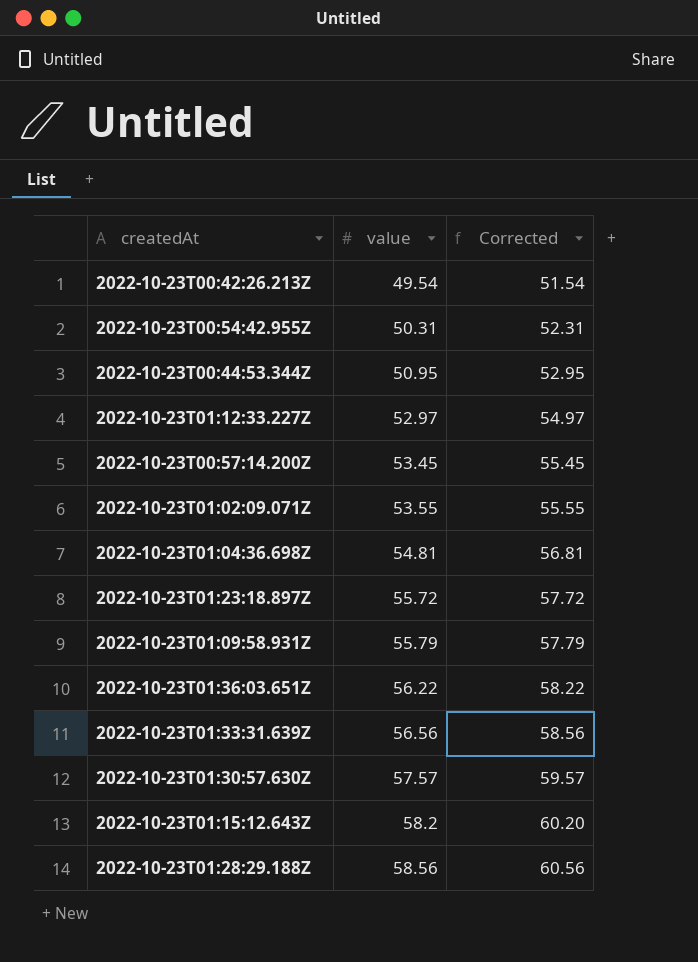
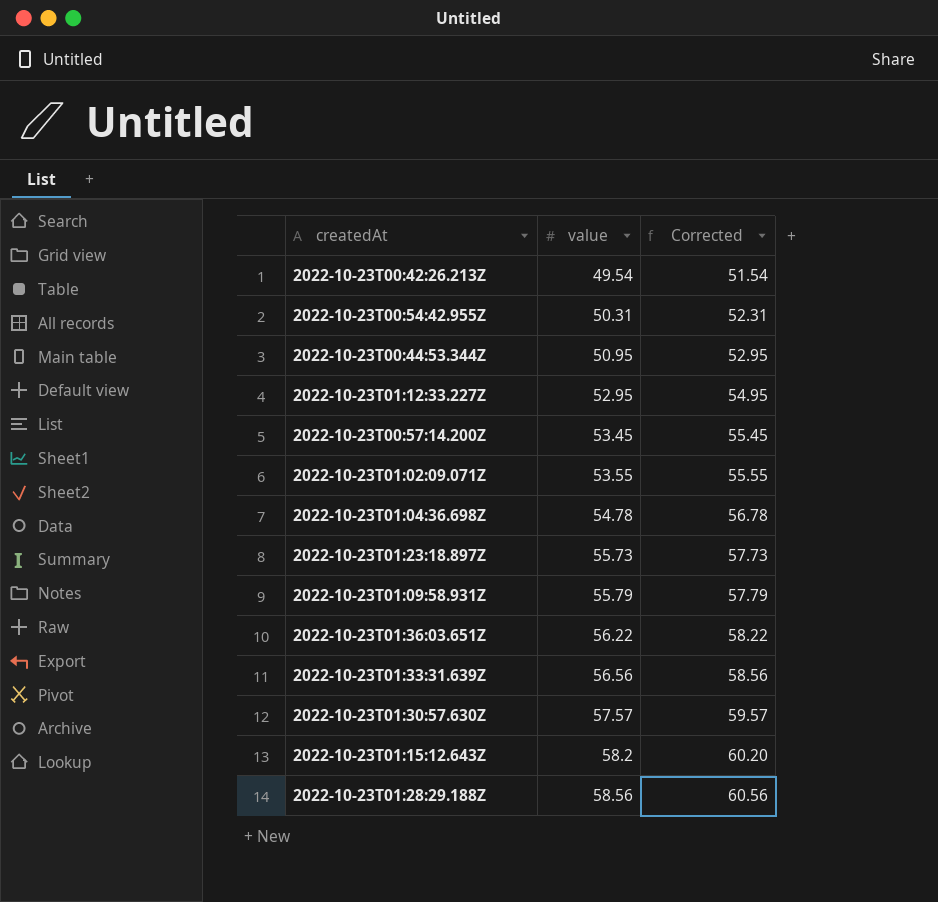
2022-10-23T01:12:33.227Z | value: 52.97 -> 52.95
2022-10-23T01:12:33.227Z | Corrected: 54.97 -> 54.95
2022-10-23T01:04:36.698Z | value: 54.81 -> 54.78
2022-10-23T01:04:36.698Z | Corrected: 56.81 -> 56.78
2022-10-23T01:23:18.897Z | value: 55.72 -> 55.73
2022-10-23T01:23:18.897Z | Corrected: 57.72 -> 57.73

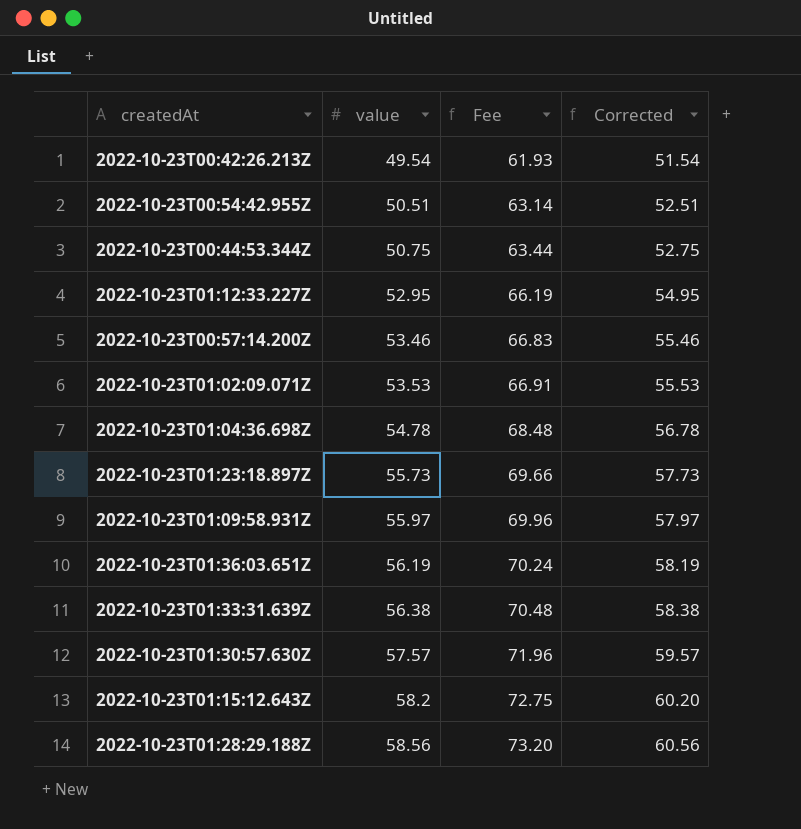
column Fee | formula: none -> [value] * 1.25
2022-10-23T00:54:42.955Z | value: 50.31 -> 50.51
2022-10-23T00:54:42.955Z | Corrected: 52.31 -> 52.51
2022-10-23T00:44:53.344Z | value: 50.95 -> 50.75
2022-10-23T00:44:53.344Z | Corrected: 52.95 -> 52.75
2022-10-23T00:57:14.200Z | value: 53.45 -> 53.46
2022-10-23T00:57:14.200Z | Corrected: 55.45 -> 55.46
2022-10-23T01:02:09.071Z | value: 53.55 -> 53.53
2022-10-23T01:02:09.071Z | Corrected: 55.55 -> 55.53
2022-10-23T01:09:58.931Z | value: 55.79 -> 55.97
2022-10-23T01:09:58.931Z | Corrected: 57.79 -> 57.97
2022-10-23T01:36:03.651Z | value: 56.22 -> 56.19
2022-10-23T01:36:03.651Z | Corrected: 58.22 -> 58.19
2022-10-23T01:33:31.639Z | value: 56.56 -> 56.38
2022-10-23T01:33:31.639Z | Corrected: 58.56 -> 58.38

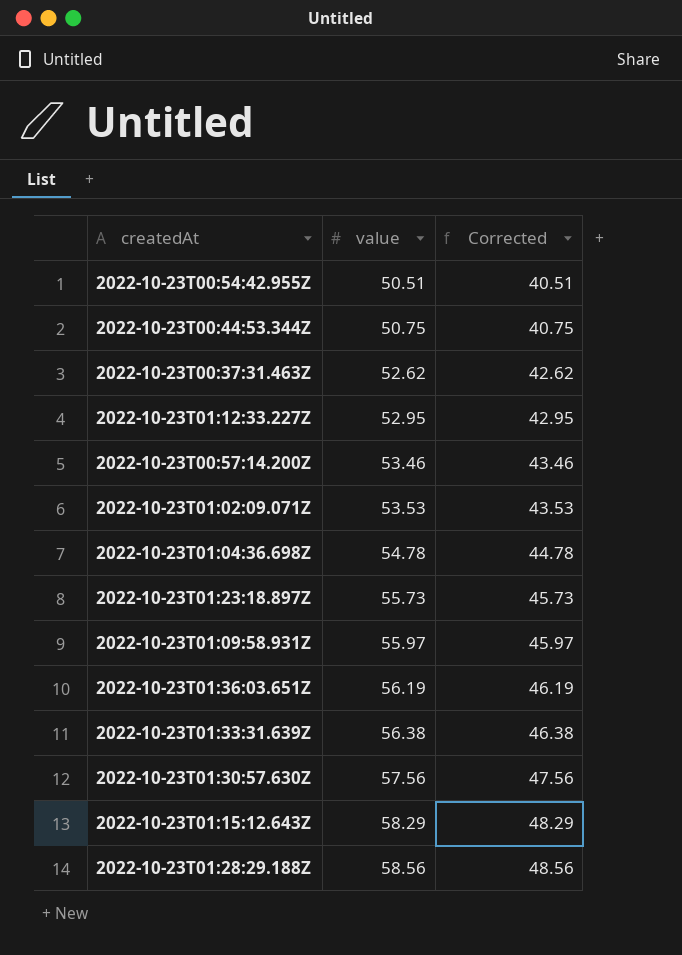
column Fee | formula: [value] * 1.25 -> none
column Corrected | formula: [value] + 2 -> [value] - 10
row 2022-10-23T00:42:26.213Z: 49.54 | 61.93 | 51.54 -> none
row 2022-10-23T00:37:31.463Z: none -> 52.62 | 42.62
2022-10-23T01:30:57.630Z | value: 57.57 -> 57.56
2022-10-23T01:15:12.643Z | value: 58.2 -> 58.29

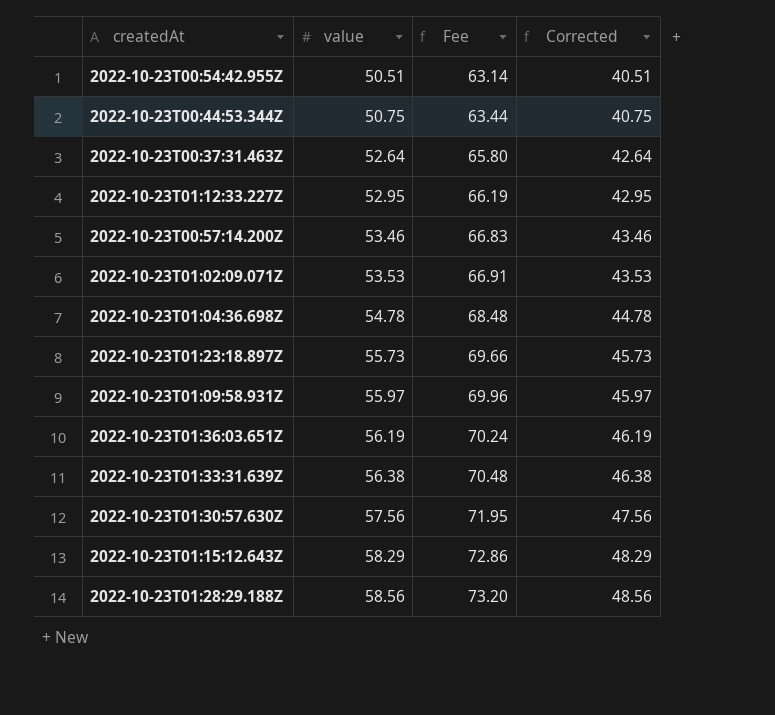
column Fee | formula: none -> [value] * 1.25
2022-10-23T00:37:31.463Z | value: 52.62 -> 52.64
2022-10-23T00:37:31.463Z | Corrected: 42.62 -> 42.64

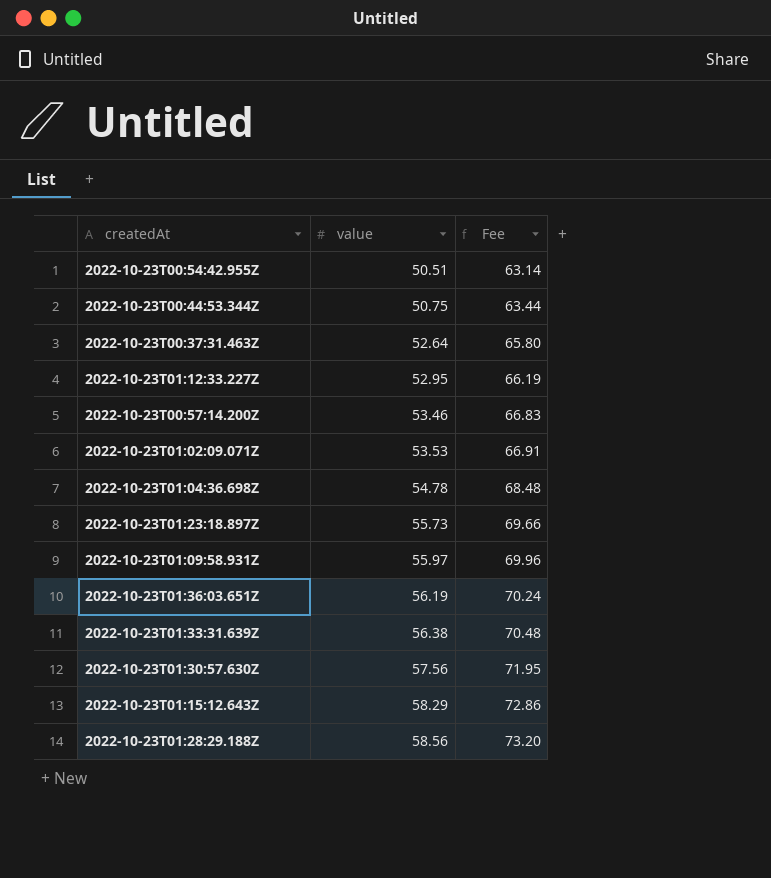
column Corrected | formula: [value] - 10 -> none

